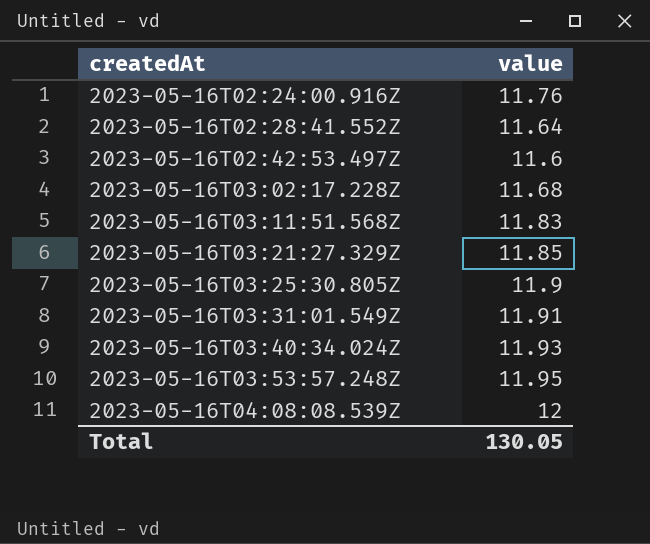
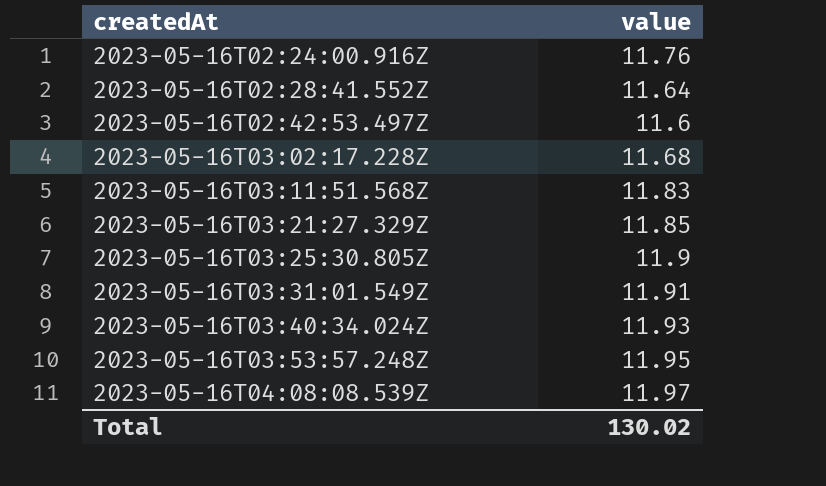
2023-05-16T04:08:08.539Z | value: 12 -> 11.97
Total | value: 130.05 -> 130.02

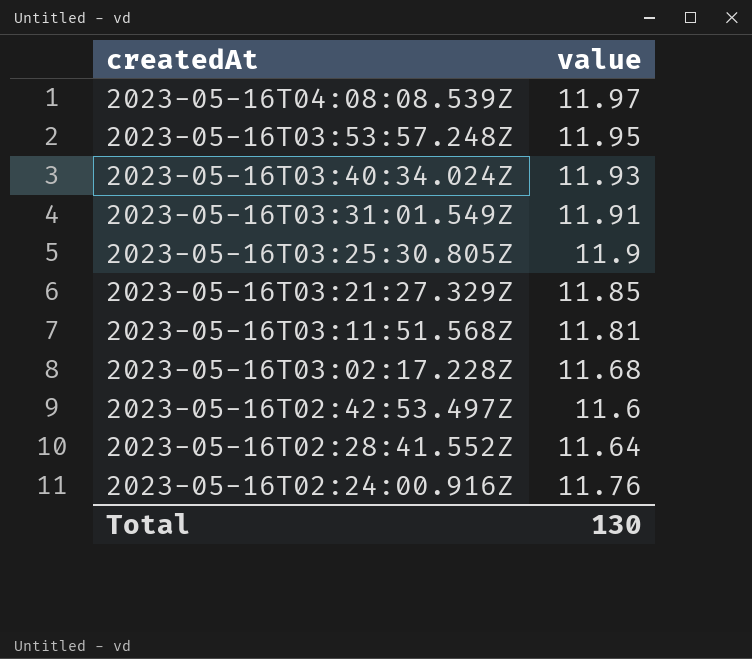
row order: createdAt ascending -> createdAt descending
2023-05-16T03:11:51.568Z | value: 11.83 -> 11.81
Total | value: 130.02 -> 130

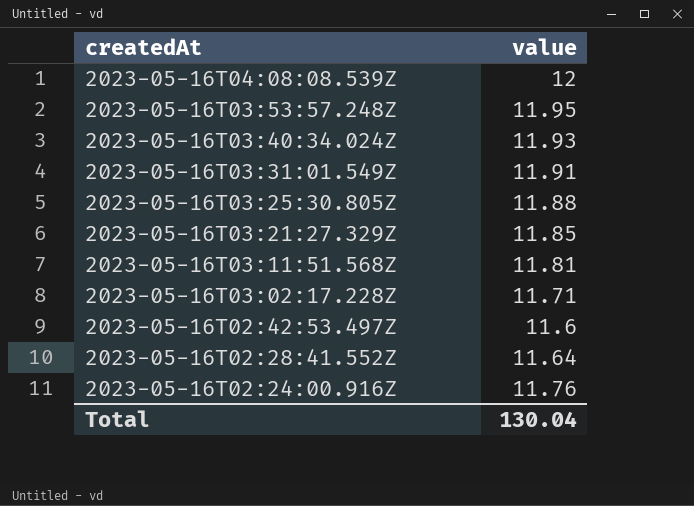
2023-05-16T04:08:08.539Z | value: 11.97 -> 12
2023-05-16T03:25:30.805Z | value: 11.9 -> 11.88
2023-05-16T03:02:17.228Z | value: 11.68 -> 11.71
Total | value: 130 -> 130.04

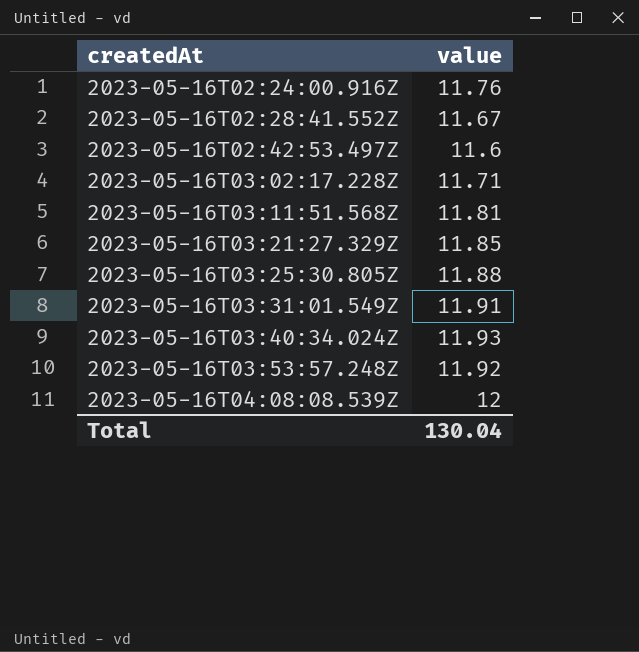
row order: createdAt descending -> createdAt ascending
2023-05-16T02:28:41.552Z | value: 11.64 -> 11.67
2023-05-16T03:53:57.248Z | value: 11.95 -> 11.92

